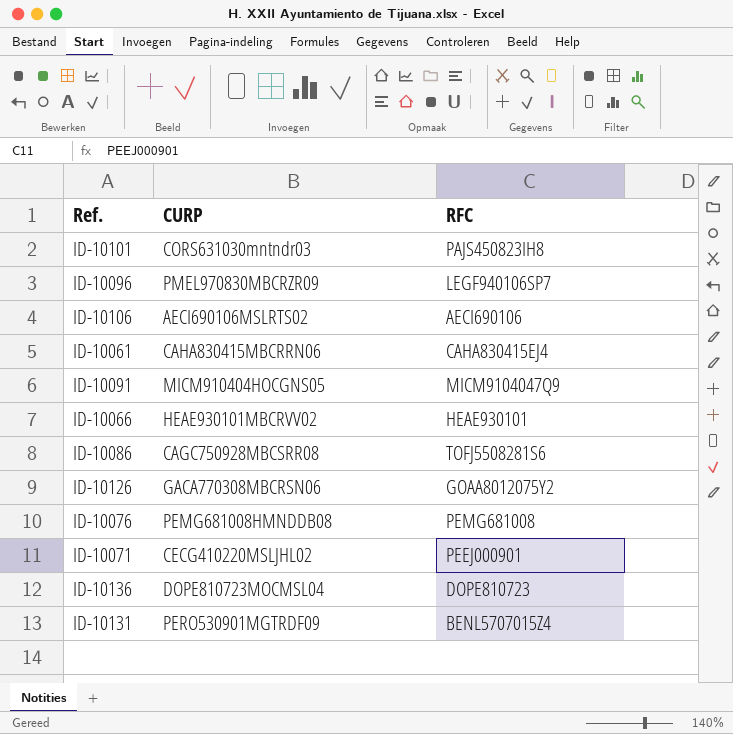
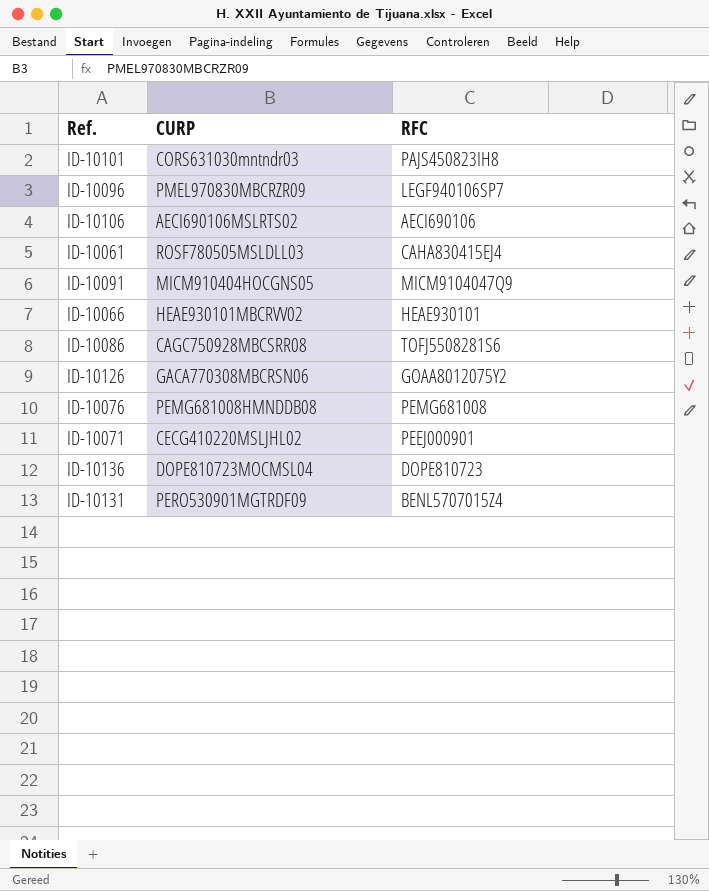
ID-10061 | CURP: CAHA830415MBCRRN06 -> ROSF780505MSLDLL03

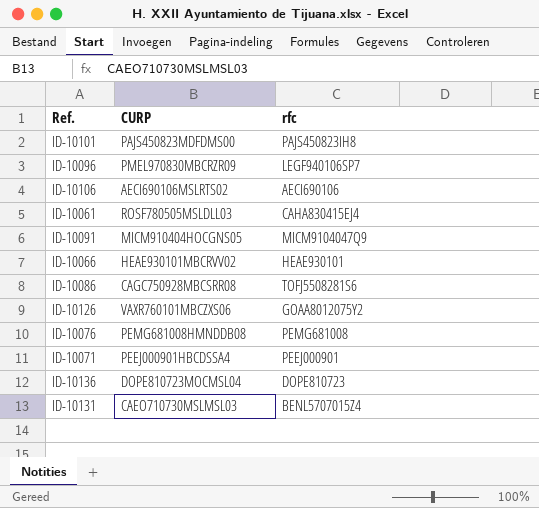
column name: RFC -> rfc
ID-10101 | CURP: CORS631030mntndr03 -> PAJS450823MDFDMS00
ID-10126 | CURP: GACA770308MBCRSN06 -> VAXR760101MBCZXS06
ID-10071 | CURP: CECG410220MSLJHL02 -> PEEJ000901HBCDSSA4
ID-10131 | CURP: PERO530901MGTRDF09 -> CAEO710730MSLMSL03

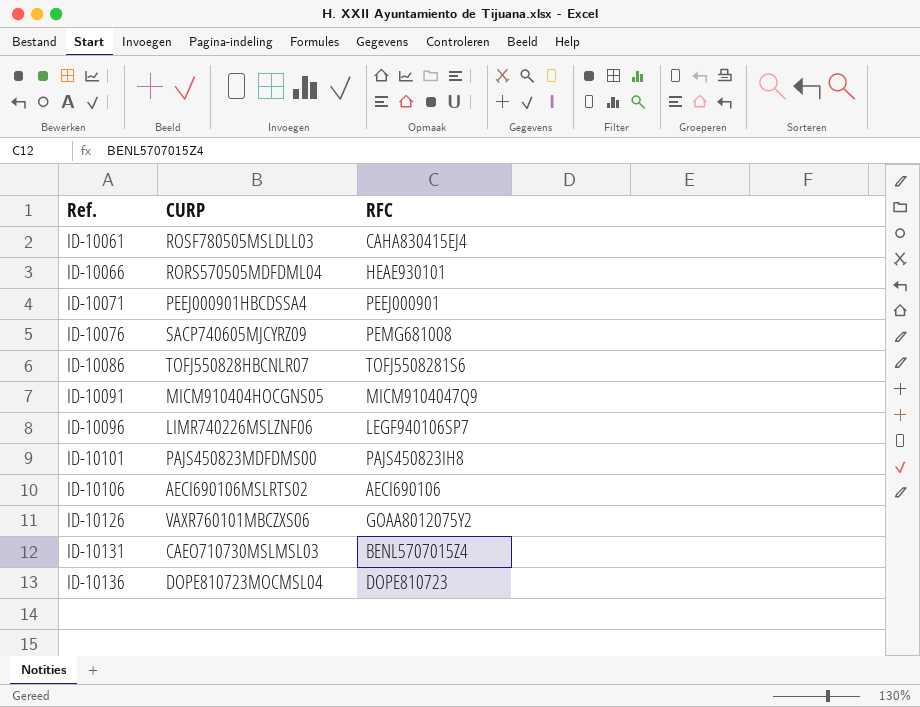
row order: none -> Ref. ascending
column name: rfc -> RFC
ID-10066 | CURP: HEAE930101MBCRVV02 -> RORS570505MDFDML04
ID-10076 | CURP: PEMG681008HMNDDB08 -> SACP740605MJCYRZ09
ID-10086 | CURP: CAGC750928MBCSRR08 -> TOFJ550828HBCNLR07
ID-10096 | CURP: PMEL970830MBCRZR09 -> LIMR740226MSLZNF06

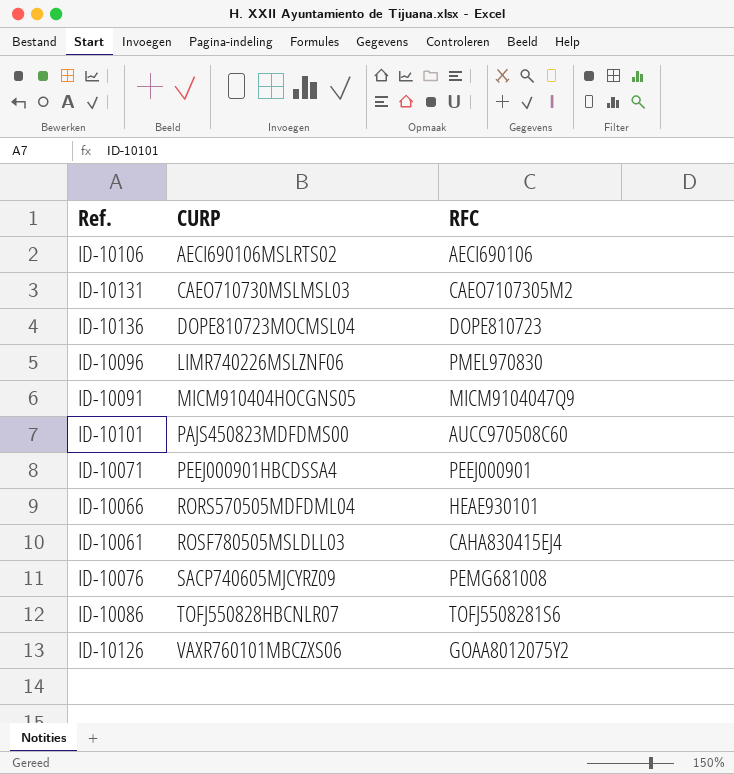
row order: Ref. ascending -> CURP ascending
ID-10131 | RFC: BENL5707015Z4 -> CAEO7107305M2
ID-10096 | RFC: LEGF940106SP7 -> PMEL970830
ID-10101 | RFC: PAJS450823IH8 -> AUCC970508C60

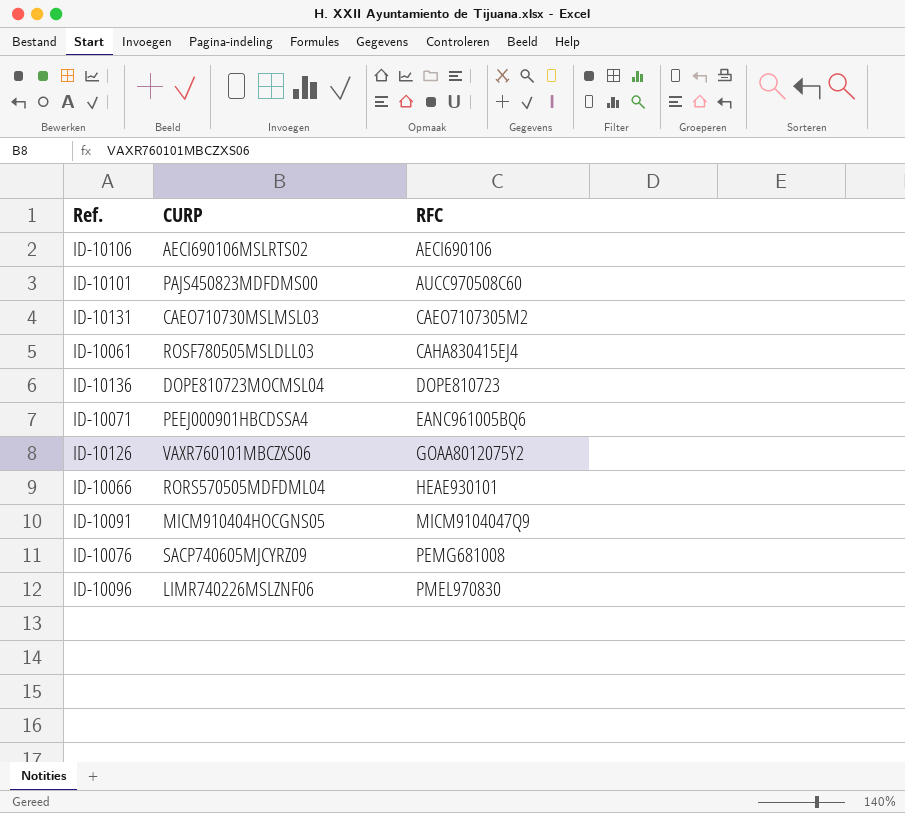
row order: CURP ascending -> RFC ascending
row ID-10086: TOFJ550828HBCNLR07 | TOFJ5508281S6 -> none
ID-10071 | RFC: PEEJ000901 -> EANC961005BQ6

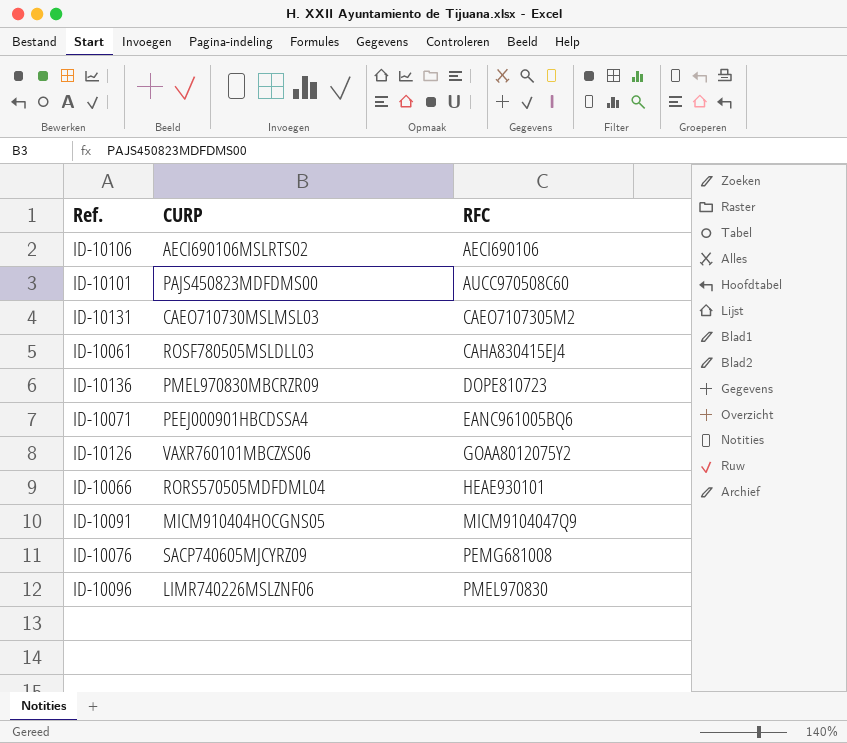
ID-10136 | CURP: DOPE810723MOCMSL04 -> PMEL970830MBCRZR09

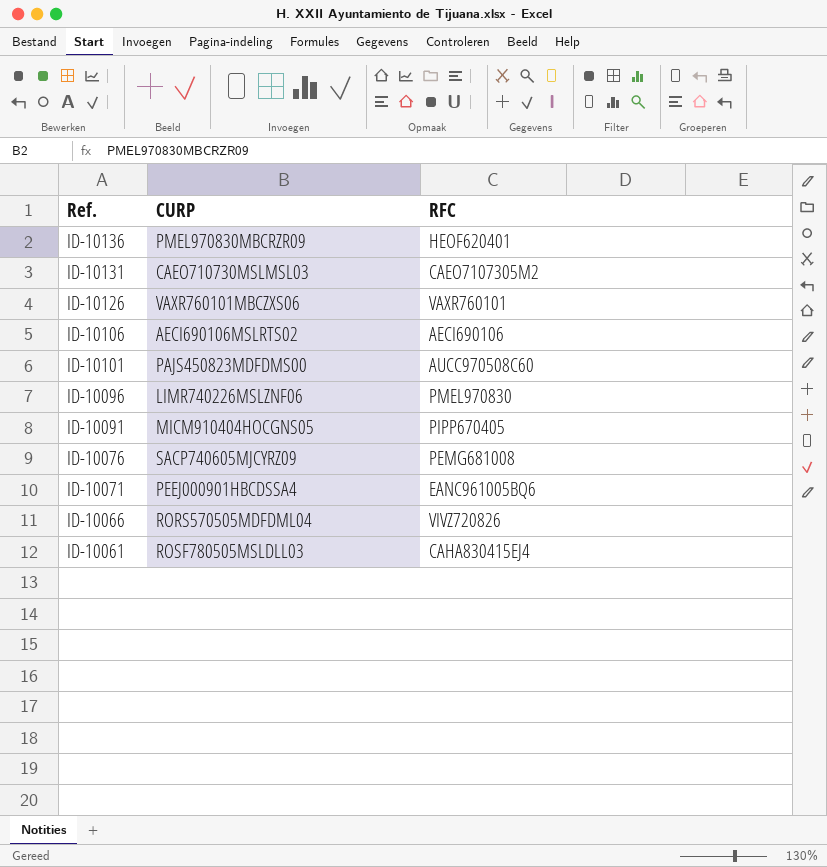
row order: RFC ascending -> Ref. descending
ID-10136 | RFC: DOPE810723 -> HEOF620401
ID-10126 | RFC: GOAA8012075Y2 -> VAXR760101
ID-10091 | RFC: MICM9104047Q9 -> PIPP670405
ID-10066 | RFC: HEAE930101 -> VIVZ720826

